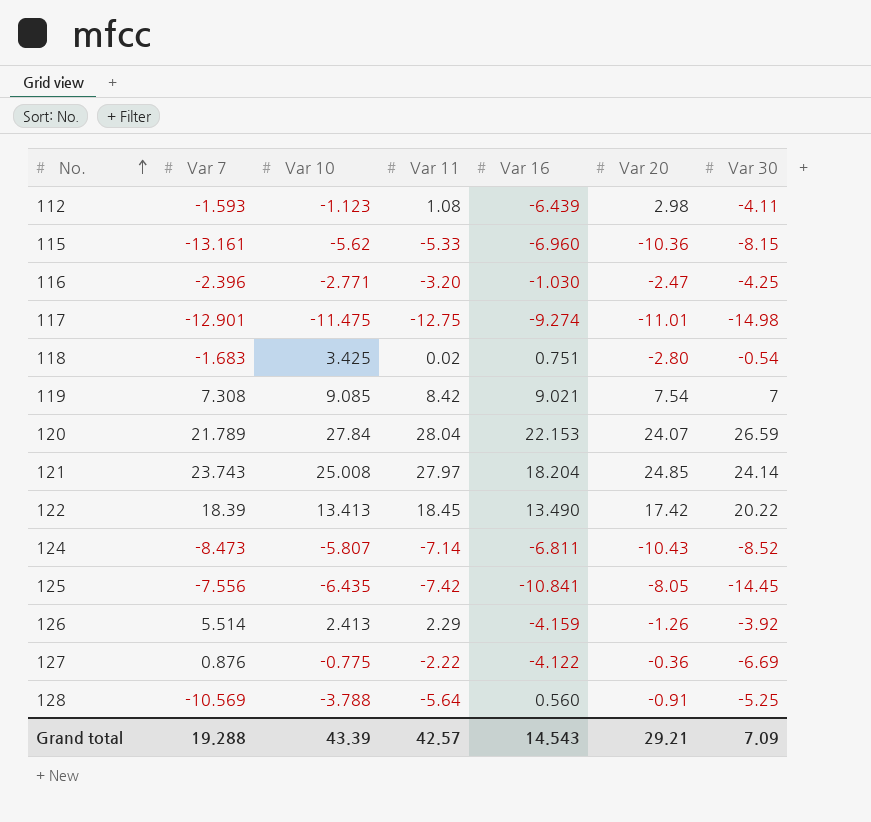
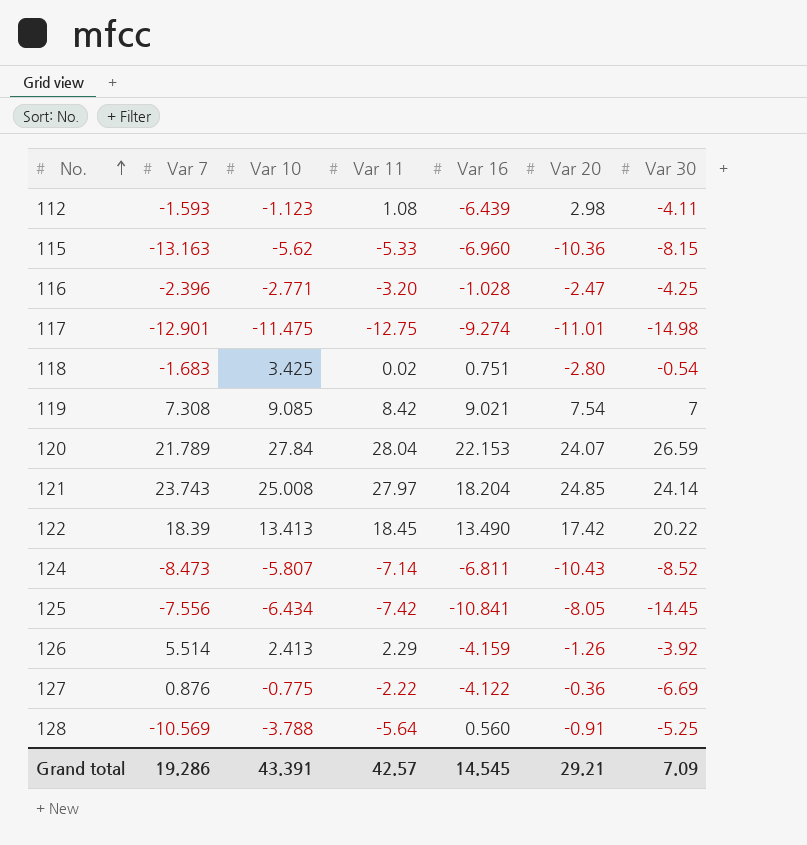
115 | Var 7: -13.161 -> -13.163
116 | Var 16: -1.030 -> -1.028
125 | Var 10: -6.435 -> -6.434
Grand total | Var 7: 19.288 -> 19.286
Grand total | Var 10: 43.39 -> 43.391
Grand total | Var 16: 14.543 -> 14.545

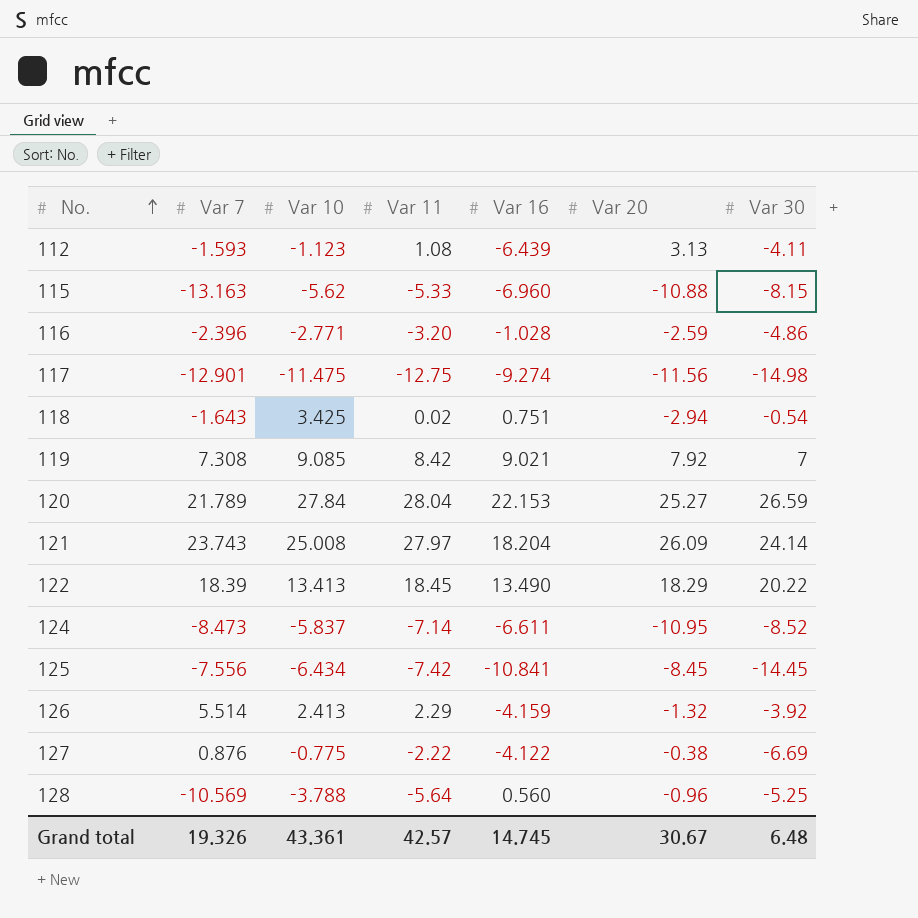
112 | Var 20: 2.98 -> 3.13
115 | Var 20: -10.36 -> -10.88
116 | Var 20: -2.47 -> -2.59
116 | Var 30: -4.25 -> -4.86
117 | Var 20: -11.01 -> -11.56
118 | Var 7: -1.683 -> -1.643
118 | Var 20: -2.80 -> -2.94
119 | Var 20: 7.54 -> 7.92
120 | Var 20: 24.07 -> 25.27
121 | Var 20: 24.85 -> 26.09
122 | Var 20: 17.42 -> 18.29
124 | Var 10: -5.807 -> -5.837
124 | Var 16: -6.811 -> -6.611
124 | Var 20: -10.43 -> -10.95
125 | Var 20: -8.05 -> -8.45
126 | Var 20: -1.26 -> -1.32
127 | Var 20: -0.36 -> -0.38
128 | Var 20: -0.91 -> -0.96
Grand total | Var 7: 19.286 -> 19.326
Grand total | Var 10: 43.391 -> 43.361
Grand total | Var 16: 14.545 -> 14.745
Grand total | Var 20: 29.21 -> 30.67
Grand total | Var 30: 7.09 -> 6.48

